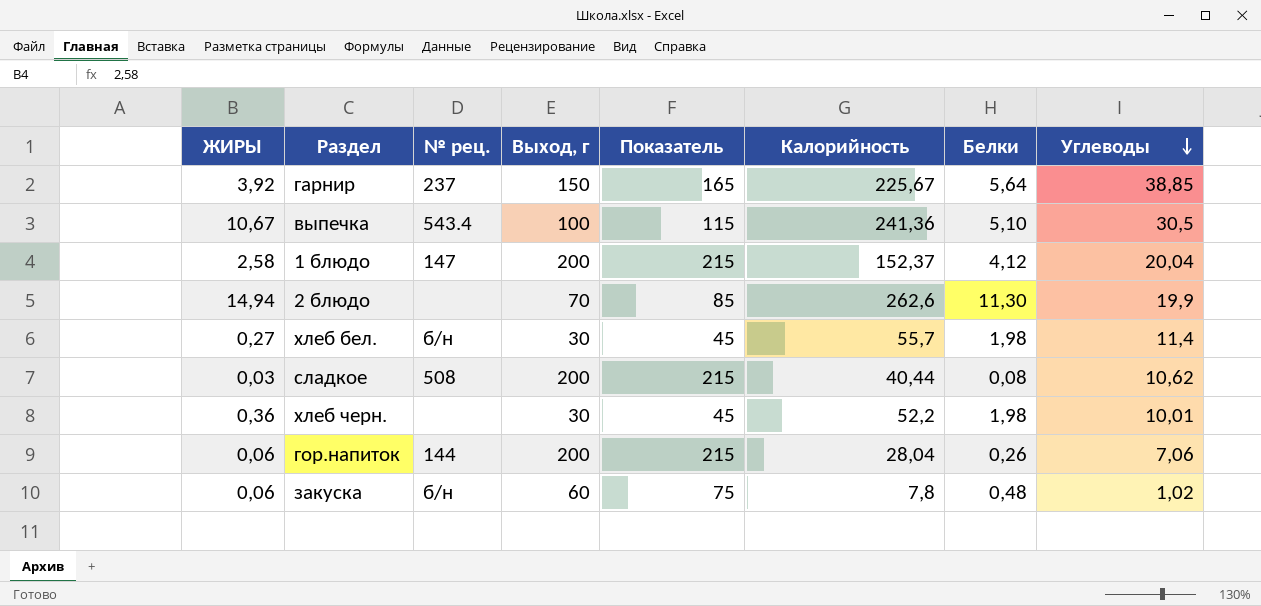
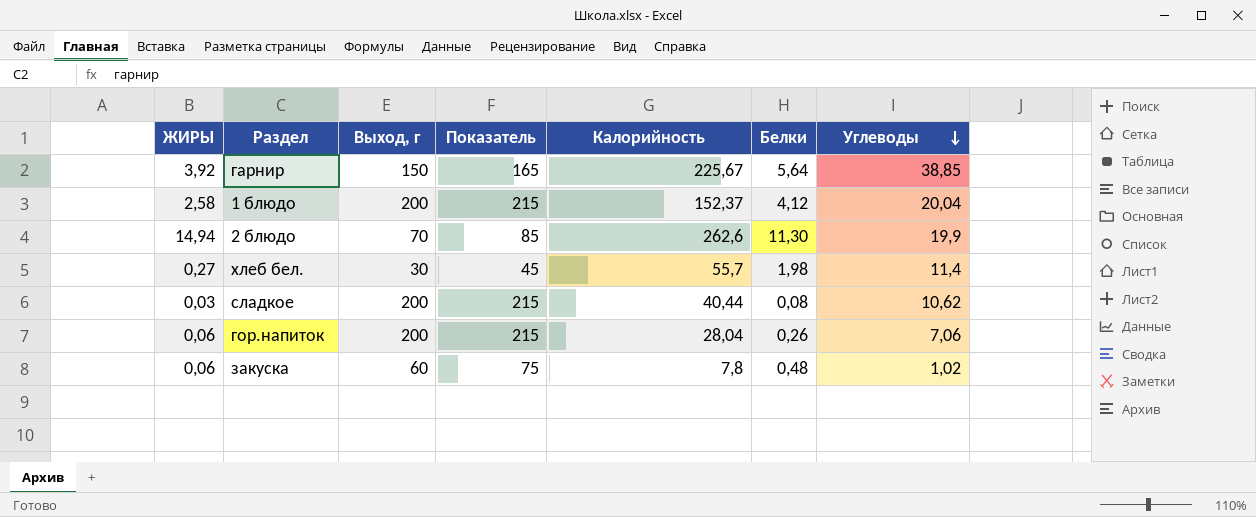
column № рец. | position: 3 -> none
row выпечка: 10,67 | 543.4 | 100 | 115 | 241,36 | 5,10 | 30,5 -> none
row хлеб черн.: 0,36 | none | 30 | 45 | 52,2 | 1,98 | 10,01 -> none

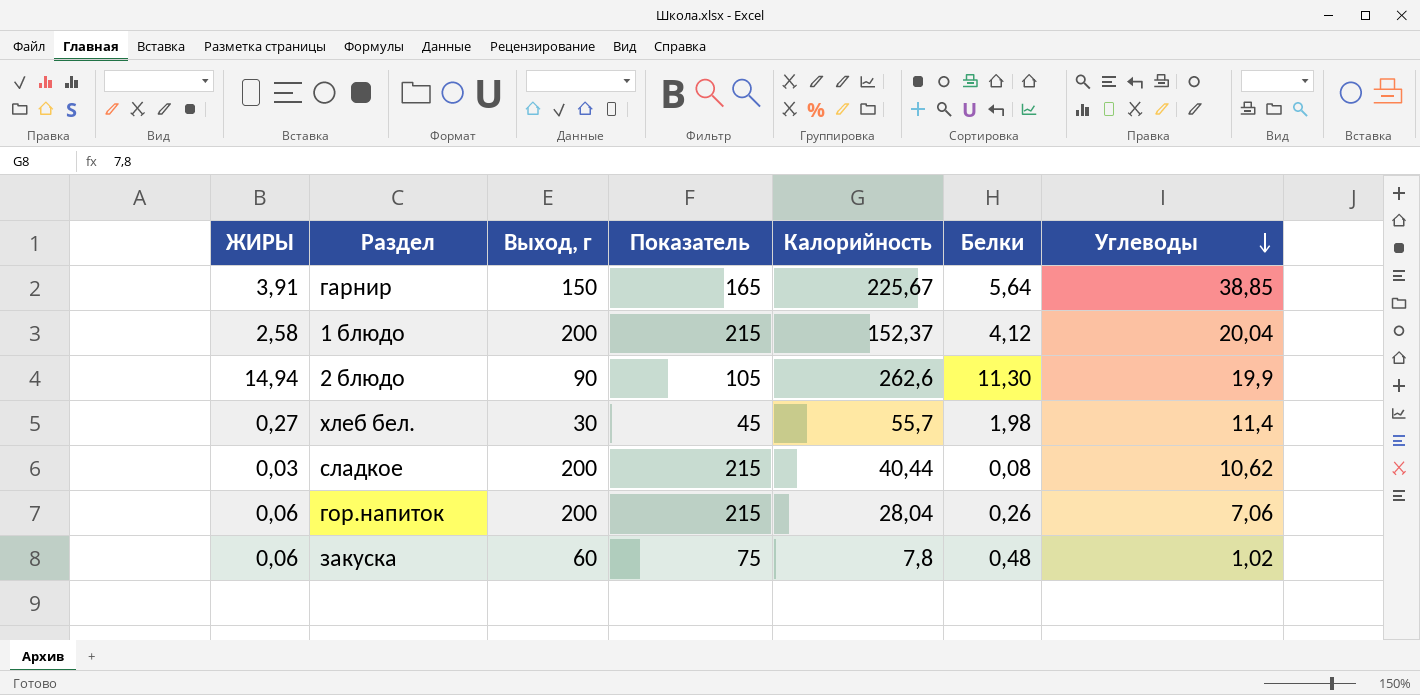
гарнир | ЖИРЫ: 3,92 -> 3,91
2 блюдо | Выход, г: 70 -> 90
2 блюдо | Показатель: 85 -> 105

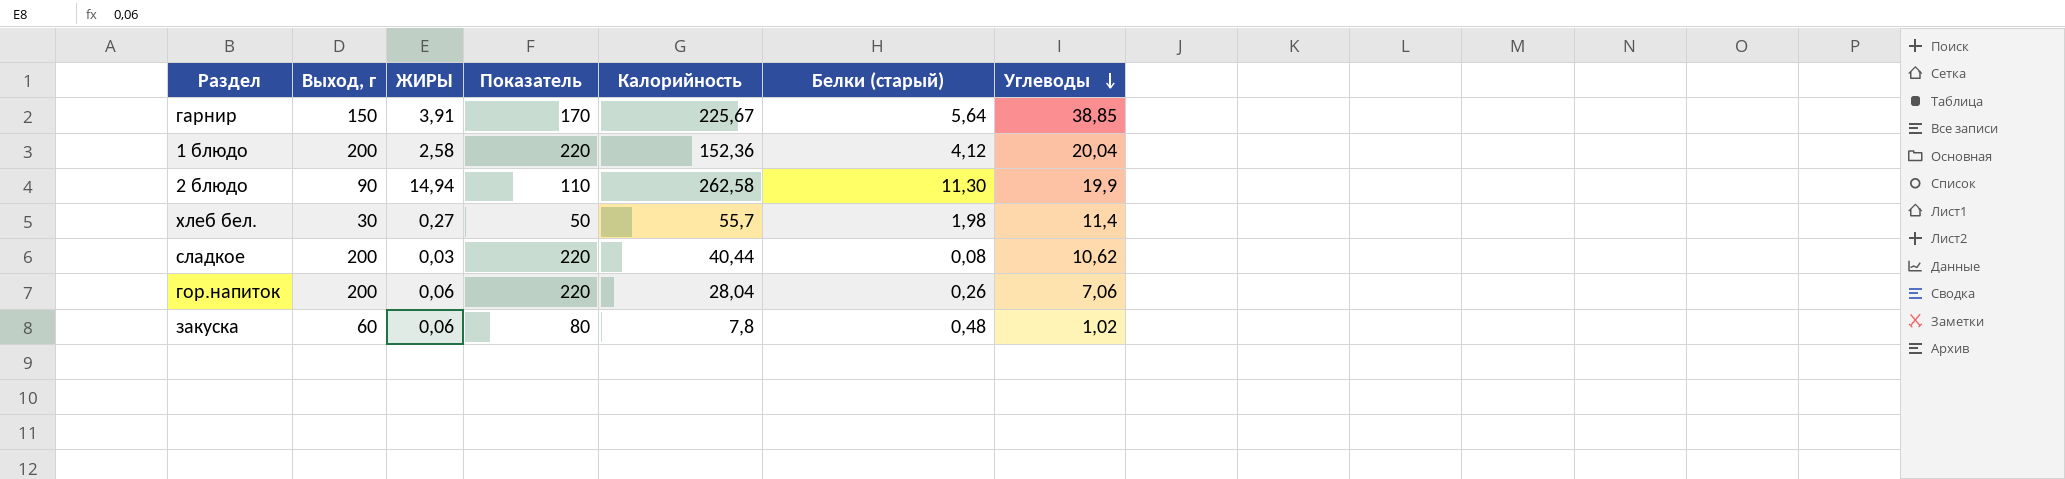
column ЖИРЫ | position: 1 -> 3
column Показатель | formula: [Выход, г] + 15 -> [Выход, г] + 20
column name: Белки -> Белки (старый)
1 блюдо | Калорийность: 152,37 -> 152,36
2 блюдо | Калорийность: 262,6 -> 262,58

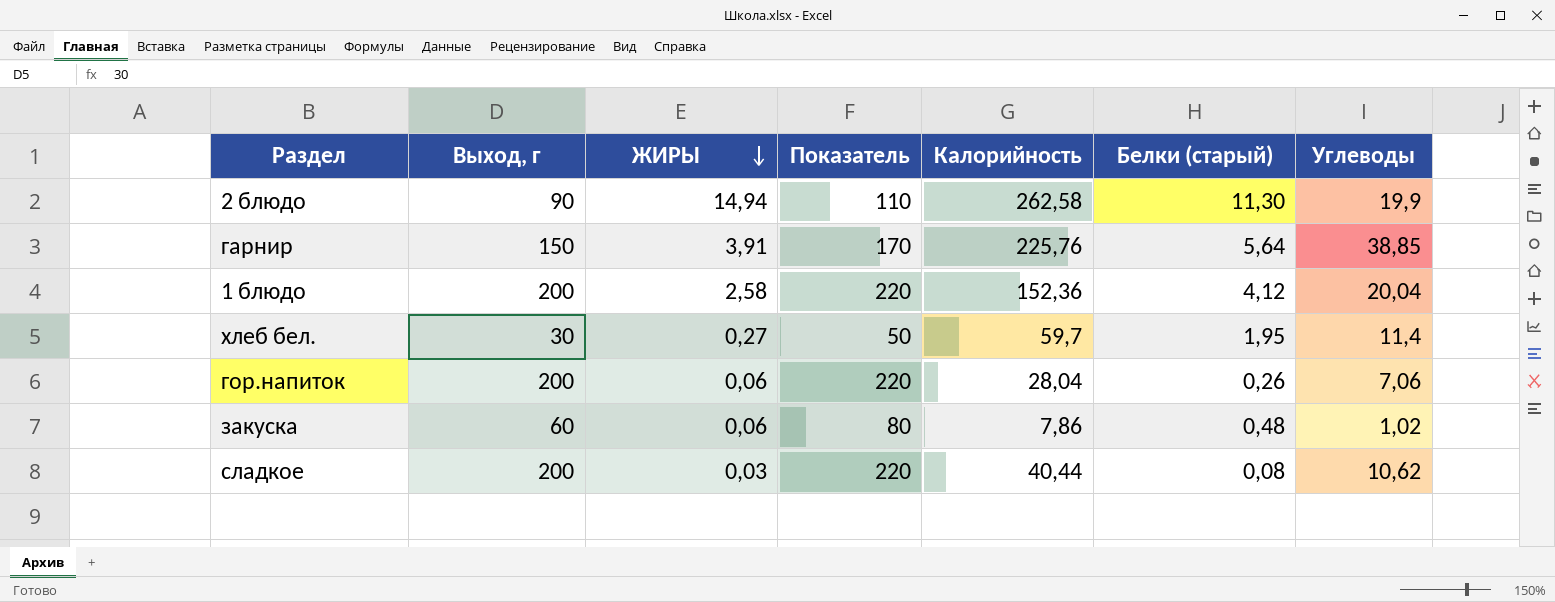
row order: Углеводы descending -> ЖИРЫ descending
гарнир | Калорийность: 225,67 -> 225,76
хлеб бел. | Калорийность: 55,7 -> 59,7
хлеб бел. | Белки (старый): 1,98 -> 1,95
закуска | Калорийность: 7,8 -> 7,86

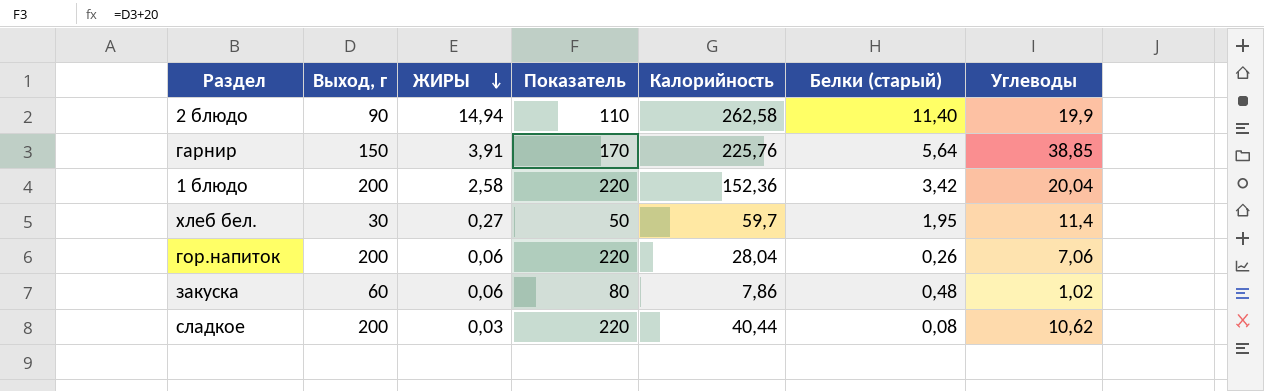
2 блюдо | Белки (старый): 11,30 -> 11,40
1 блюдо | Белки (старый): 4,12 -> 3,42

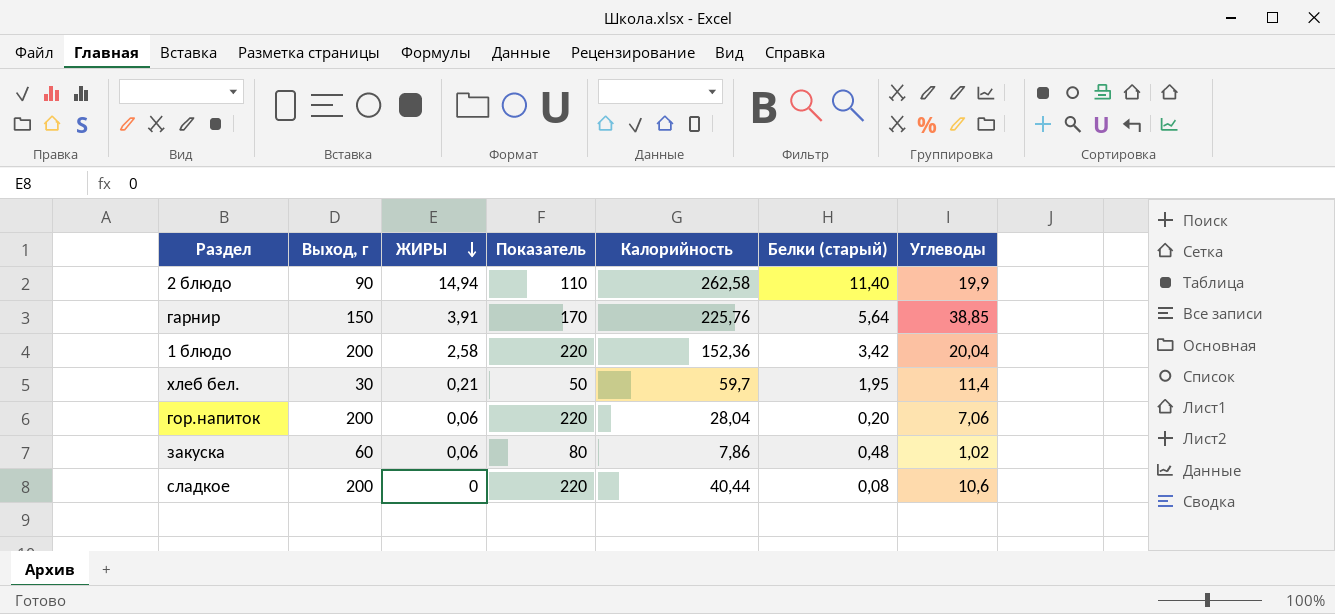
хлеб бел. | ЖИРЫ: 0,27 -> 0,21
гор.напиток | Белки (старый): 0,26 -> 0,20
сладкое | ЖИРЫ: 0,03 -> 0
сладкое | Углеводы: 10,62 -> 10,6

